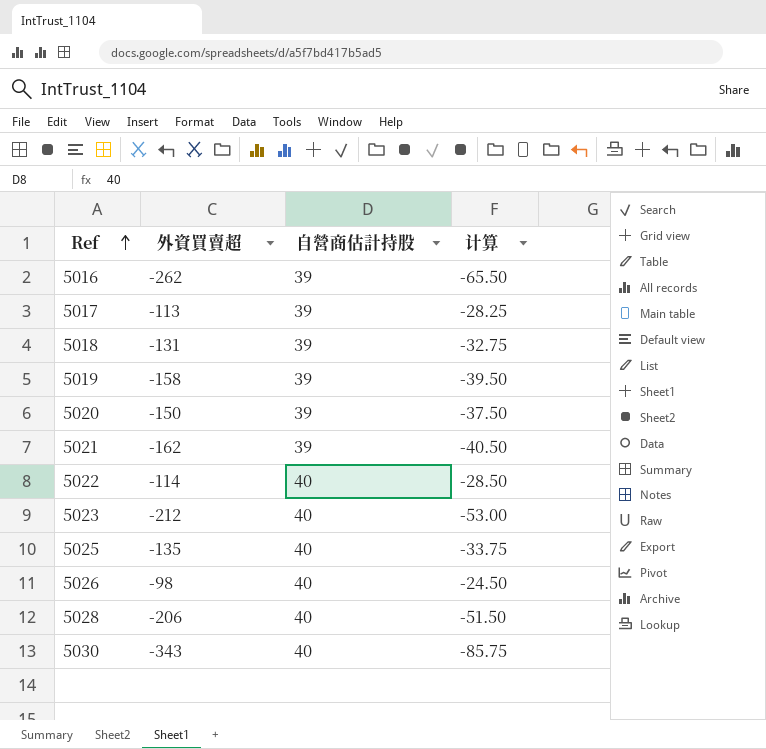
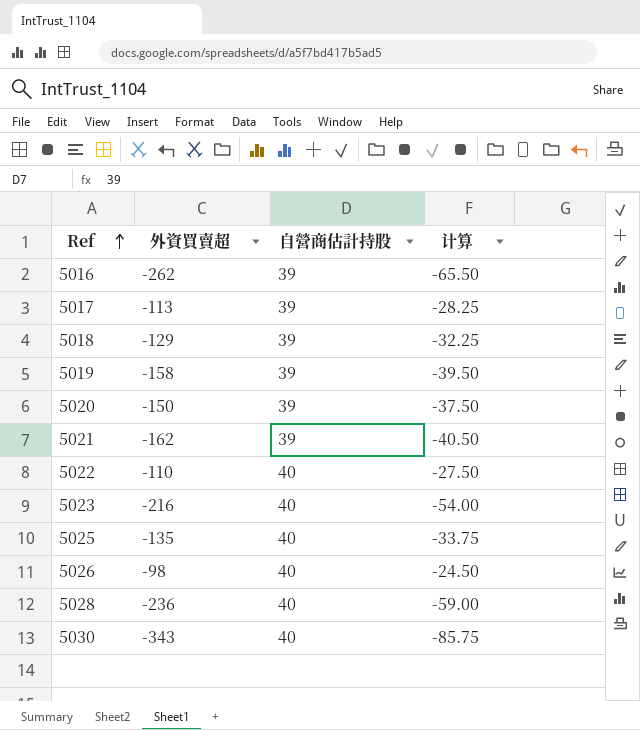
5018 | 外資買賣超: -131 -> -129
5018 | 计算: -32.75 -> -32.25
5022 | 外資買賣超: -114 -> -110
5022 | 计算: -28.50 -> -27.50
5023 | 外資買賣超: -212 -> -216
5023 | 计算: -53.00 -> -54.00
5028 | 外資買賣超: -206 -> -236
5028 | 计算: -51.50 -> -59.00

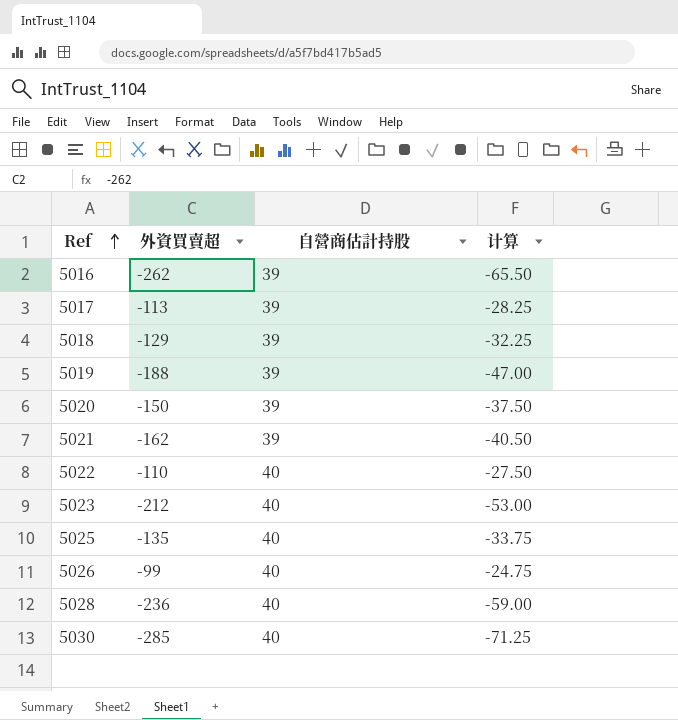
5019 | 外資買賣超: -158 -> -188
5019 | 计算: -39.50 -> -47.00
5023 | 外資買賣超: -216 -> -212
5023 | 计算: -54.00 -> -53.00
5026 | 外資買賣超: -98 -> -99
5026 | 计算: -24.50 -> -24.75
5030 | 外資買賣超: -343 -> -285
5030 | 计算: -85.75 -> -71.25

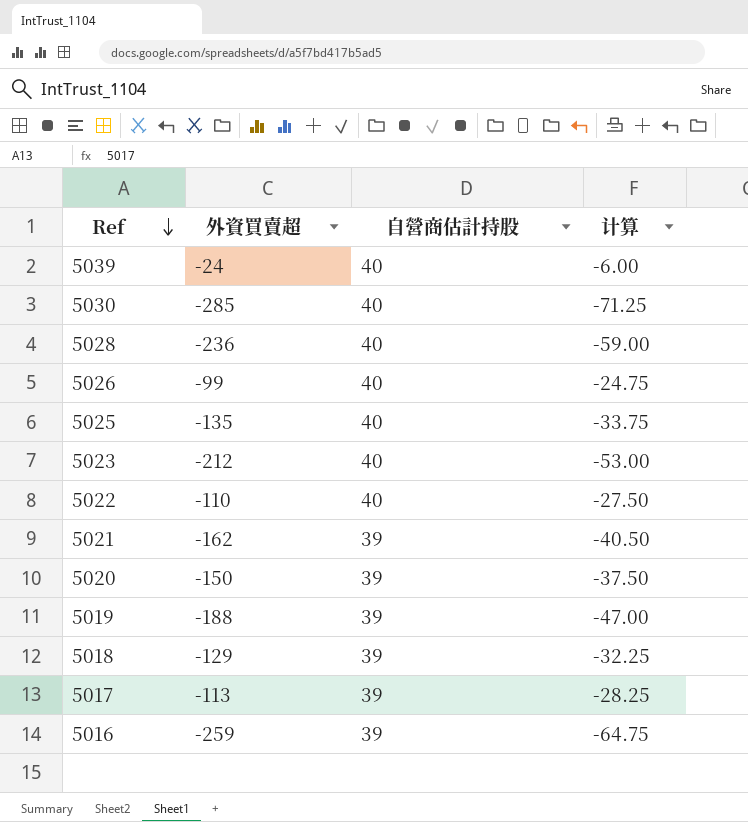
row order: Ref ascending -> Ref descending
row 5039: none -> -24 | 40 | -6.00
5016 | 外資買賣超: -262 -> -259
5016 | 计算: -65.50 -> -64.75

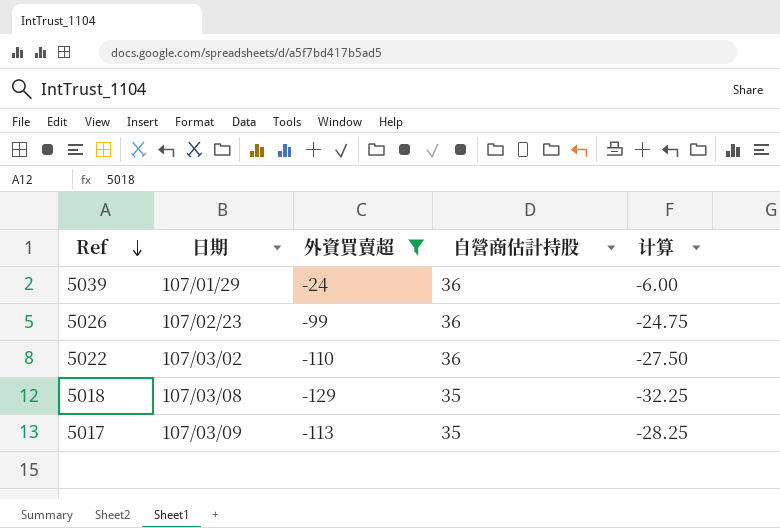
filter: none -> 外資買賣超 >= -129
column 日期 | position: none -> 2
5039 | 自營商估計持股: 40 -> 36
5026 | 自營商估計持股: 40 -> 36
5022 | 自營商估計持股: 40 -> 36
5018 | 自營商估計持股: 39 -> 35
5017 | 自營商估計持股: 39 -> 35

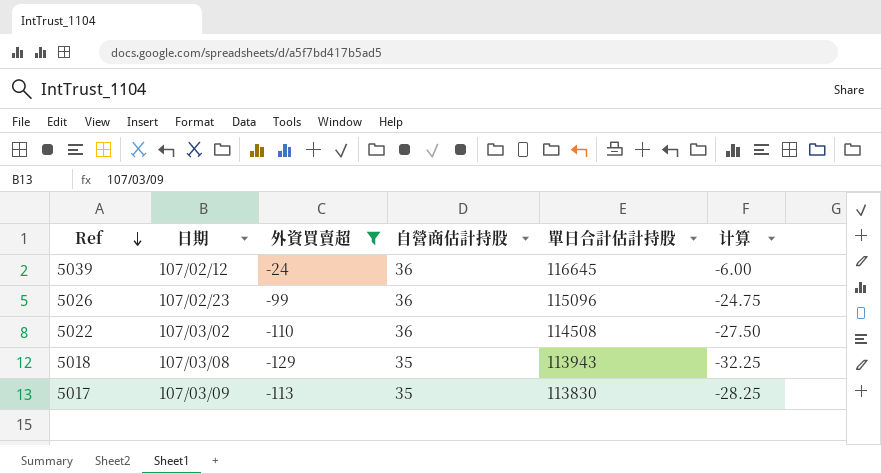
column 單日合計估計持股 | position: none -> 5
5039 | 日期: 107/01/29 -> 107/02/12

